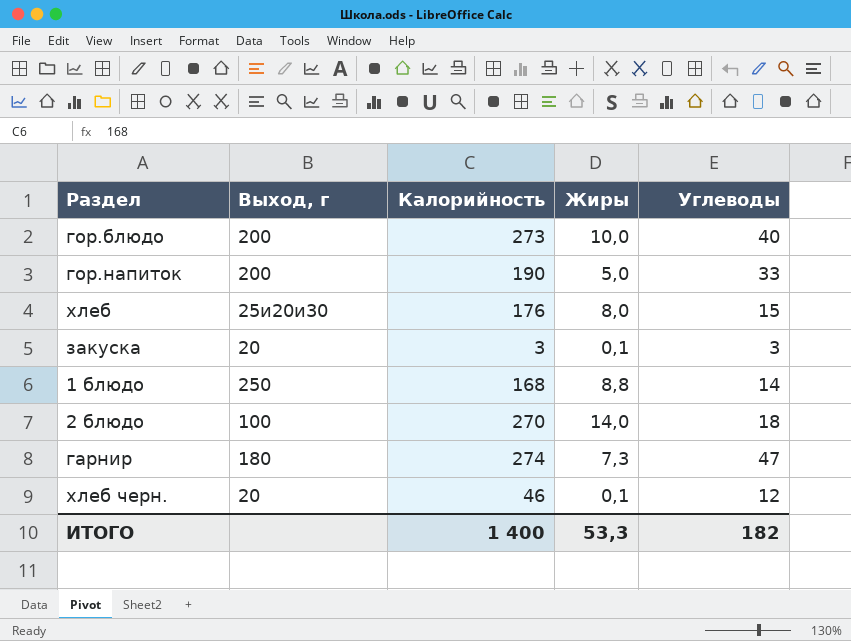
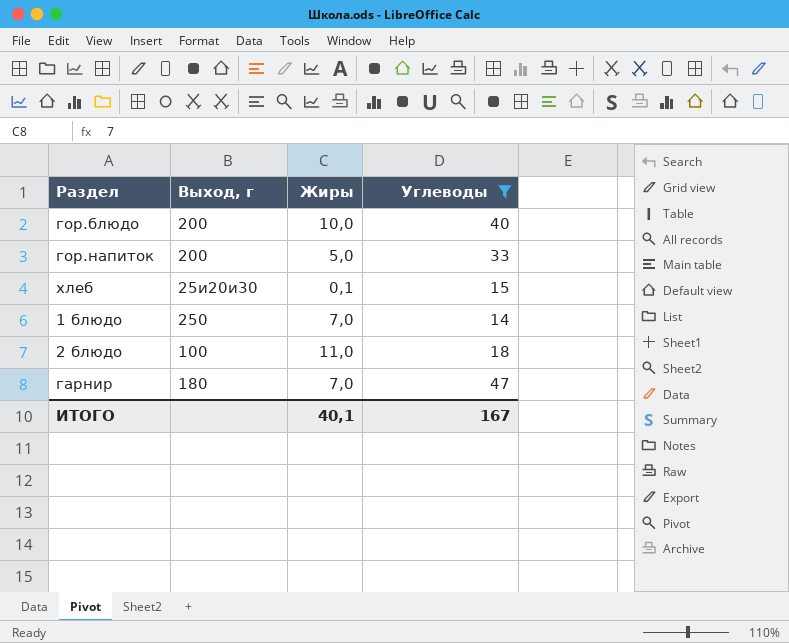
filter: none -> Углеводы >= 14
column Калорийность | position: 3 -> none
хлеб | Жиры: 8,0 -> 0,1
1 блюдо | Жиры: 8,8 -> 7,0
2 блюдо | Жиры: 14,0 -> 11,0
гарнир | Жиры: 7,3 -> 7,0
ИТОГО | Жиры: 53,3 -> 40,1
ИТОГО | Углеводы: 182 -> 167

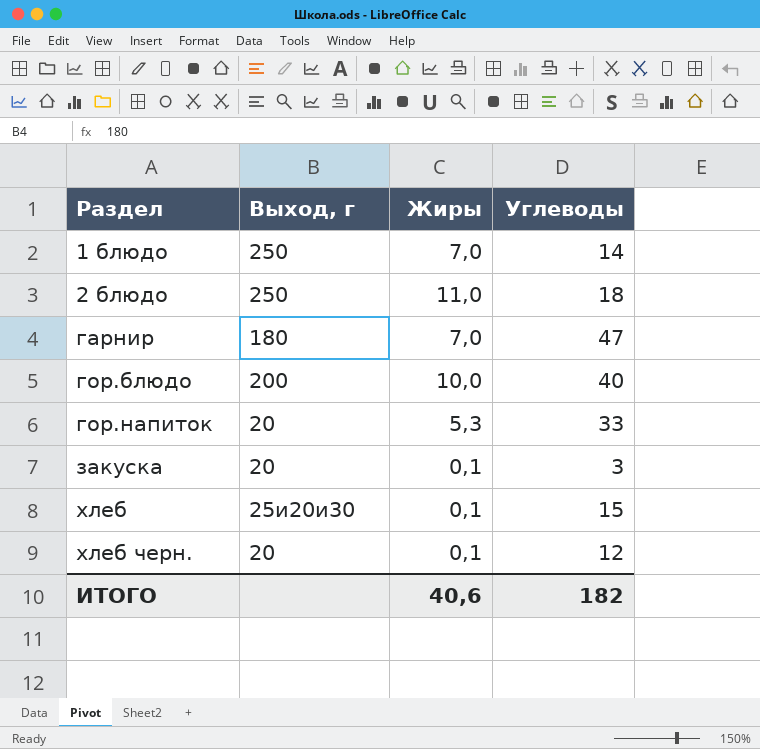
filter: Углеводы >= 14 -> none
row order: none -> Раздел ascending
2 блюдо | Выход, г: 100 -> 250
гор.напиток | Выход, г: 200 -> 20
гор.напиток | Жиры: 5,0 -> 5,3
ИТОГО | Жиры: 40,1 -> 40,6
ИТОГО | Углеводы: 167 -> 182

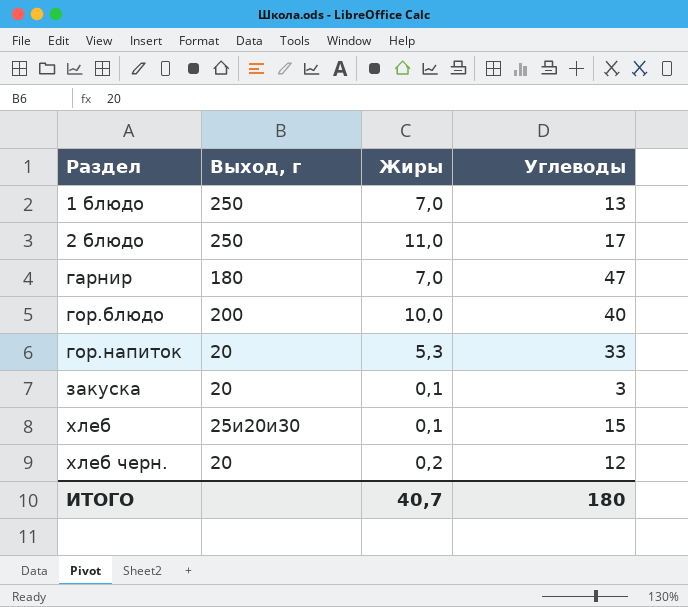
1 блюдо | Углеводы: 14 -> 13
2 блюдо | Углеводы: 18 -> 17
хлеб черн. | Жиры: 0,1 -> 0,2
ИТОГО | Жиры: 40,6 -> 40,7
ИТОГО | Углеводы: 182 -> 180

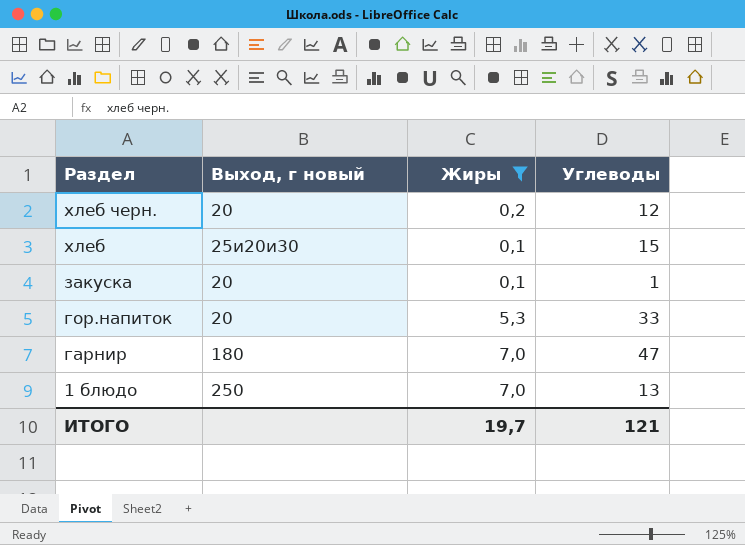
filter: none -> Жиры <= 7,0
row order: Раздел ascending -> Раздел descending
column name: Выход, г -> Выход, г новый
закуска | Углеводы: 3 -> 1
ИТОГО | Жиры: 40,7 -> 19,7
ИТОГО | Углеводы: 180 -> 121

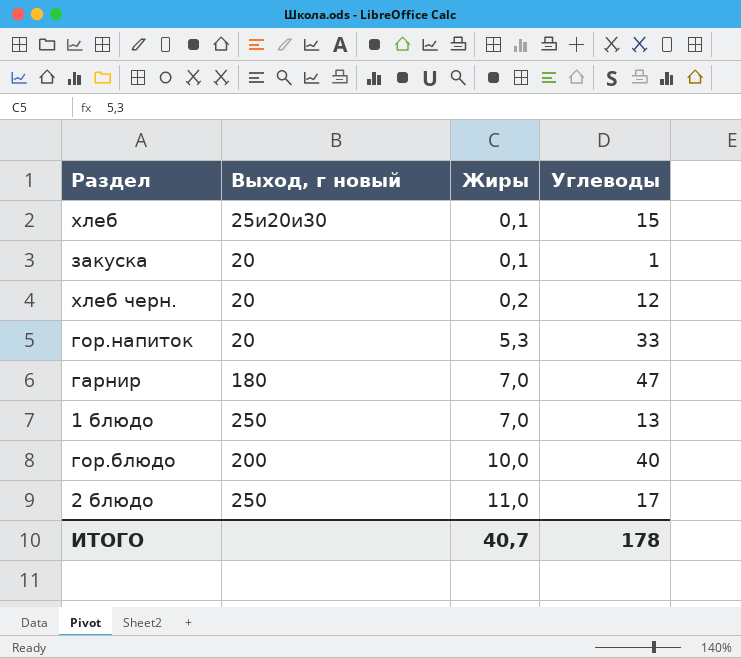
filter: Жиры <= 7,0 -> none
row order: Раздел descending -> Жиры ascending
ИТОГО | Жиры: 19,7 -> 40,7
ИТОГО | Углеводы: 121 -> 178

